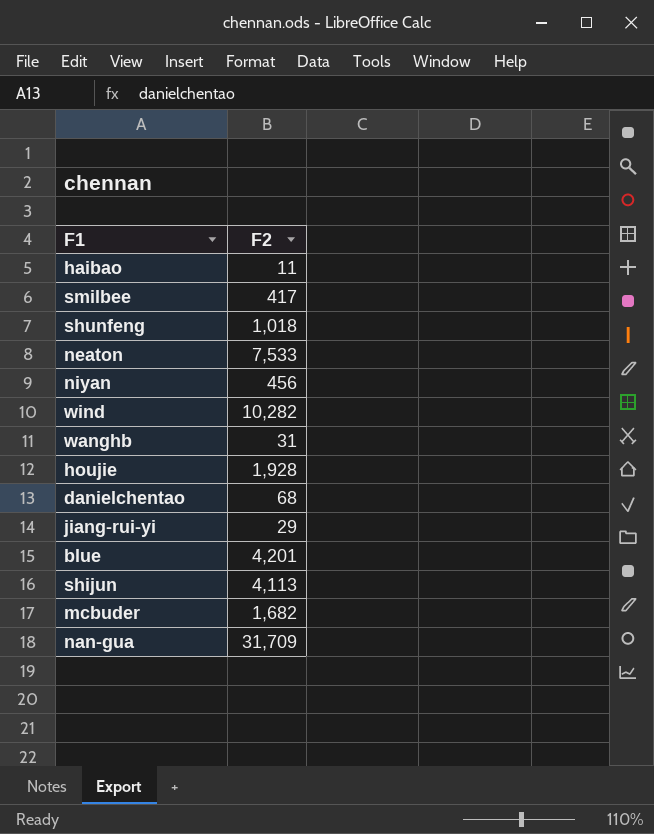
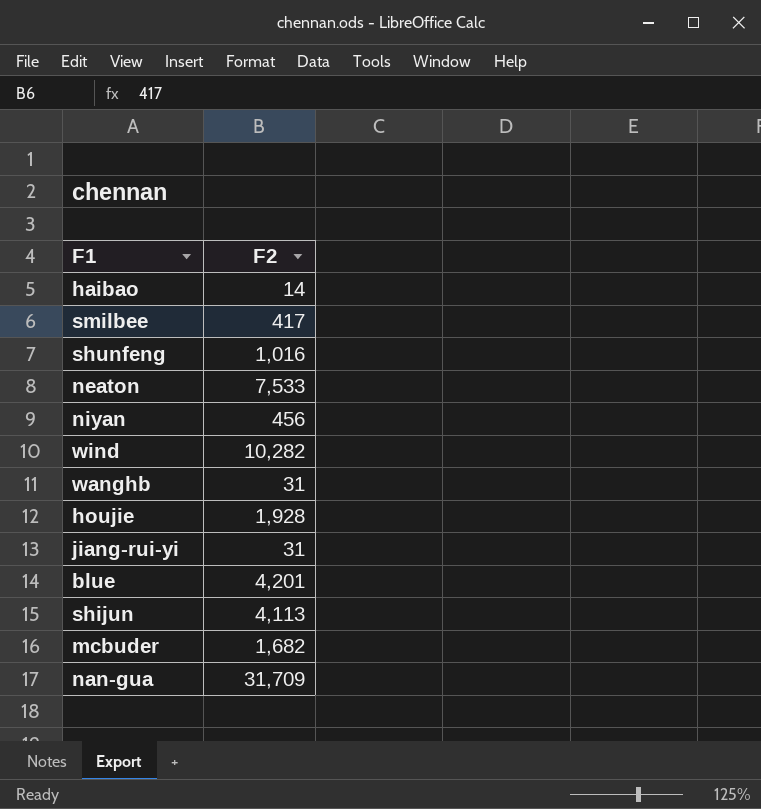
row danielchentao: 68 -> none
haibao | F2: 11 -> 14
shunfeng | F2: 1,018 -> 1,016
jiang-rui-yi | F2: 29 -> 31

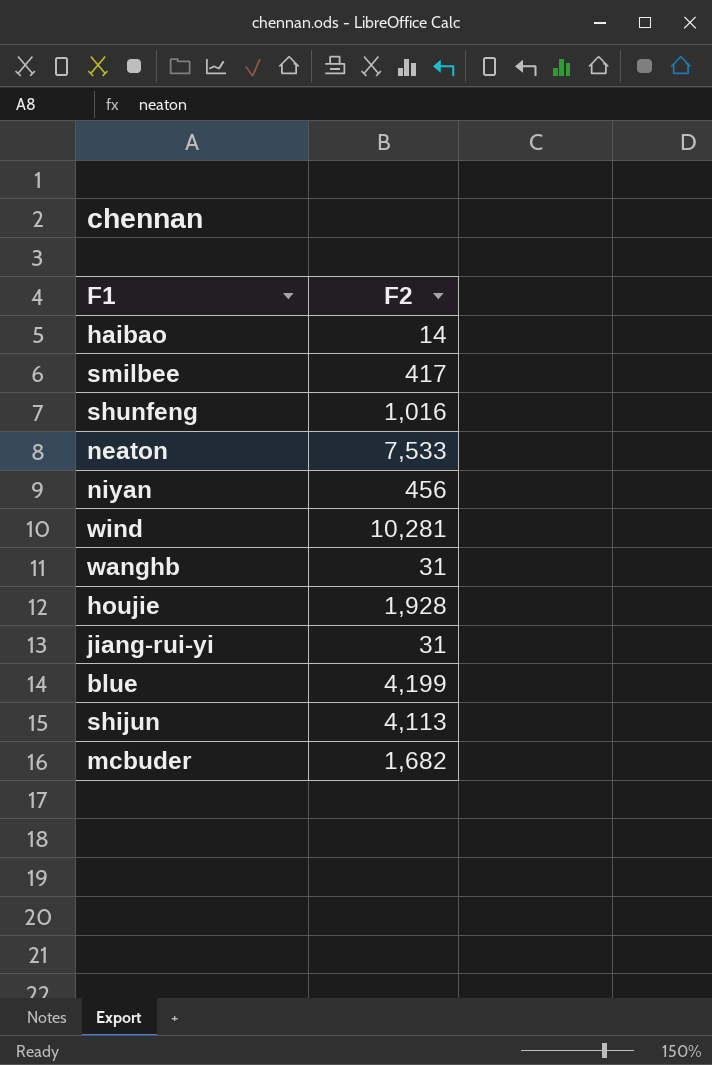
row nan-gua: 31,709 -> none
wind | F2: 10,282 -> 10,281
blue | F2: 4,201 -> 4,199

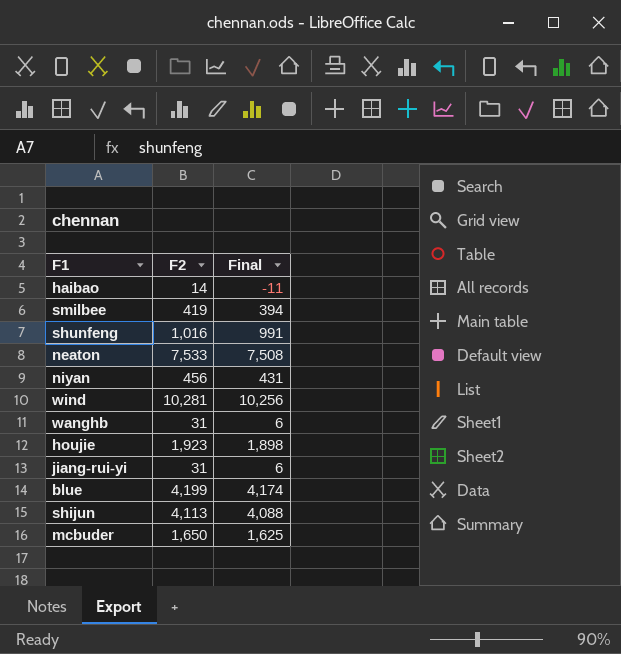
column Final | formula: none -> [F2] - 25
smilbee | F2: 417 -> 419
houjie | F2: 1,928 -> 1,923
mcbuder | F2: 1,682 -> 1,650

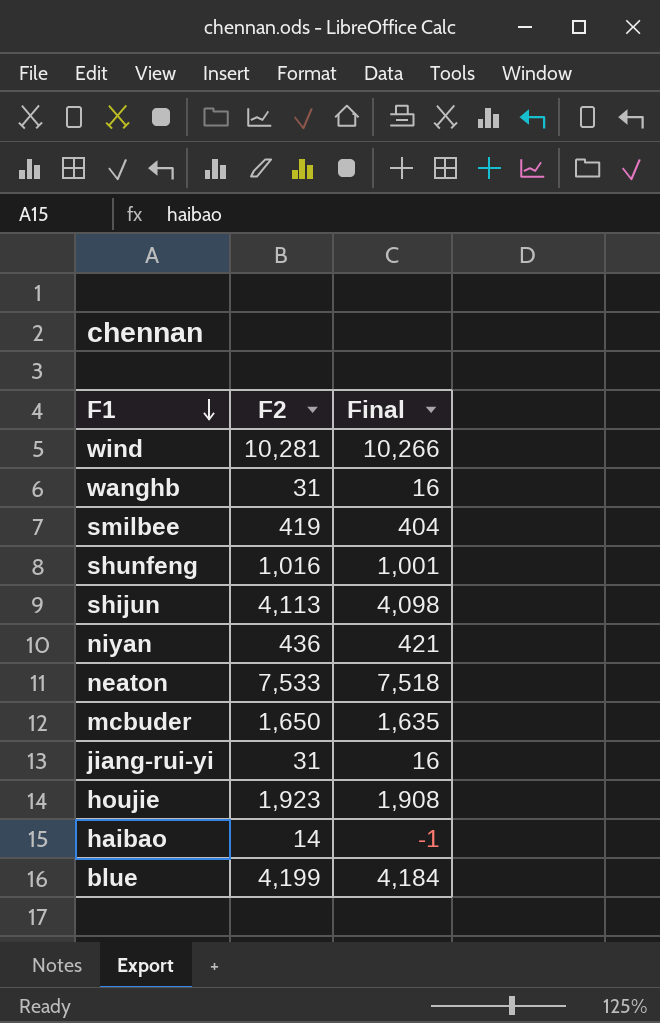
row order: none -> F1 descending
column Final | formula: [F2] - 25 -> [F2] - 15
niyan | F2: 456 -> 436

